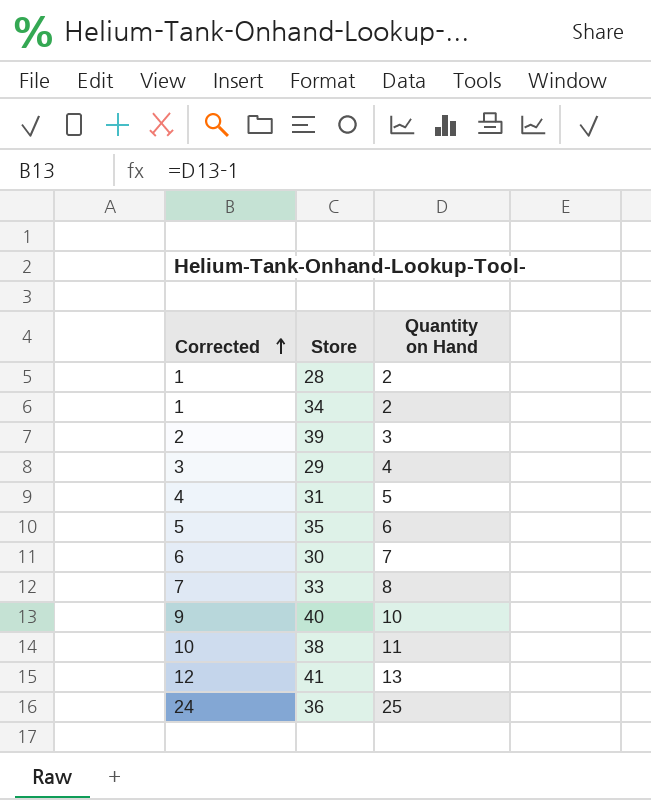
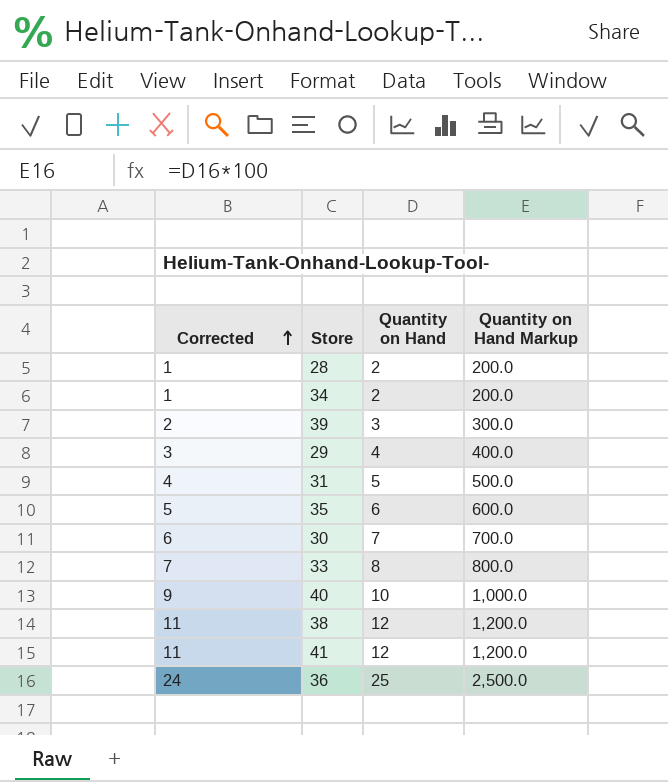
column Quantity on Hand Markup | formula: none -> [Quantity on Hand] * 100
38 | Corrected: 10 -> 11
38 | Quantity on Hand: 11 -> 12
41 | Corrected: 12 -> 11
41 | Quantity on Hand: 13 -> 12

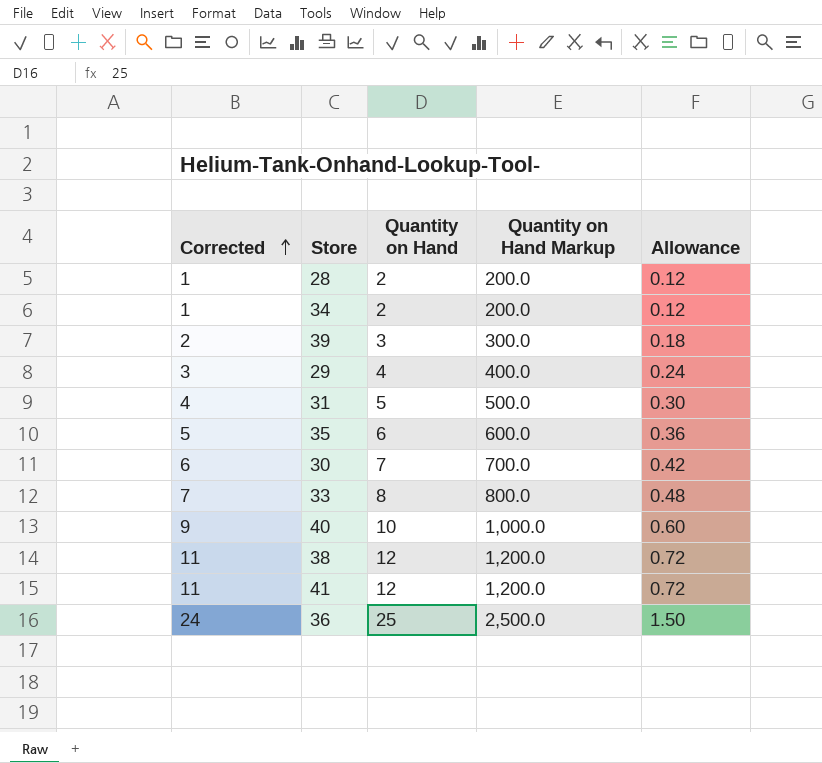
column Allowance | formula: none -> [Quantity on Hand] * 0.06

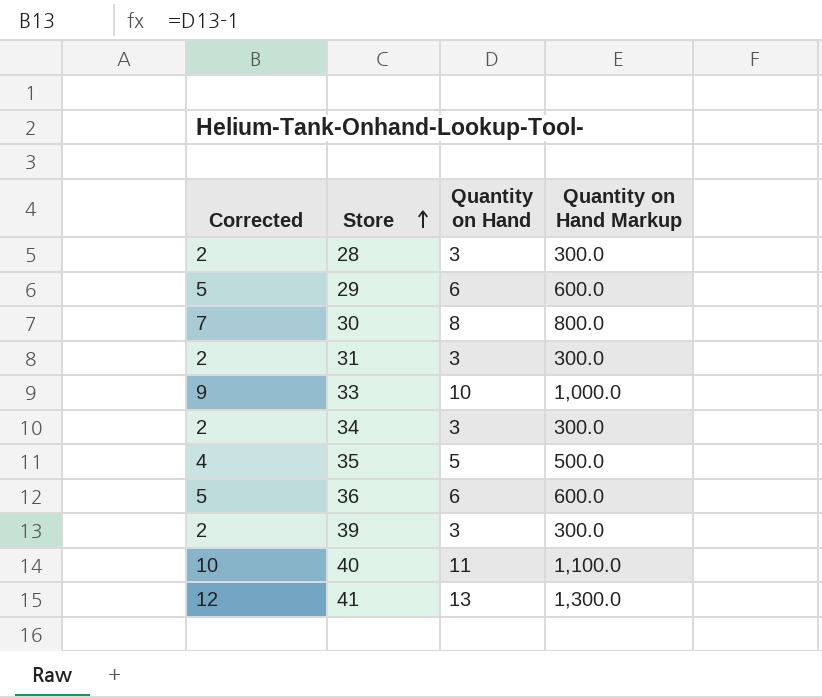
row order: Corrected ascending -> Store ascending
column Allowance | formula: [Quantity on Hand] * 0.06 -> none
row 38: 11 | 12 | 1,200.0 | 0.72 -> none
28 | Corrected: 1 -> 2
28 | Quantity on Hand: 2 -> 3
28 | Quantity on Hand Markup: 200.0 -> 300.0
29 | Corrected: 3 -> 5
29 | Quantity on Hand: 4 -> 6
29 | Quantity on Hand Markup: 400.0 -> 600.0
30 | Corrected: 6 -> 7
30 | Quantity on Hand: 7 -> 8
30 | Quantity on Hand Markup: 700.0 -> 800.0
31 | Corrected: 4 -> 2
31 | Quantity on Hand: 5 -> 3
31 | Quantity on Hand Markup: 500.0 -> 300.0
33 | Corrected: 7 -> 9
33 | Quantity on Hand: 8 -> 10
33 | Quantity on Hand Markup: 800.0 -> 1,000.0
34 | Corrected: 1 -> 2
34 | Quantity on Hand: 2 -> 3
34 | Quantity on Hand Markup: 200.0 -> 300.0
35 | Corrected: 5 -> 4
35 | Quantity on Hand: 6 -> 5
35 | Quantity on Hand Markup: 600.0 -> 500.0
36 | Corrected: 24 -> 5
36 | Quantity on Hand: 25 -> 6
36 | Quantity on Hand Markup: 2,500.0 -> 600.0
40 | Corrected: 9 -> 10
40 | Quantity on Hand: 10 -> 11
40 | Quantity on Hand Markup: 1,000.0 -> 1,100.0
41 | Corrected: 11 -> 12
41 | Quantity on Hand: 12 -> 13
41 | Quantity on Hand Markup: 1,200.0 -> 1,300.0

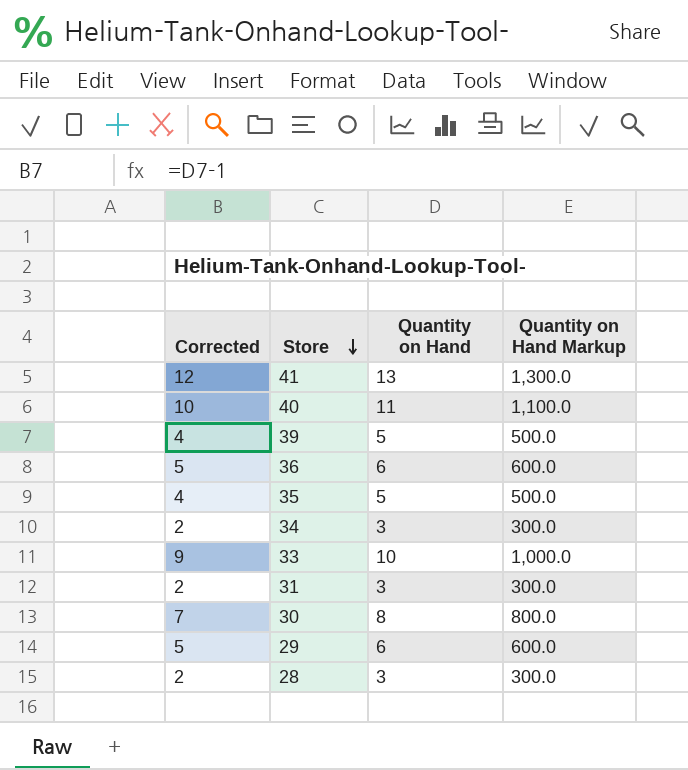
row order: Store ascending -> Store descending
39 | Corrected: 2 -> 4
39 | Quantity on Hand: 3 -> 5
39 | Quantity on Hand Markup: 300.0 -> 500.0

